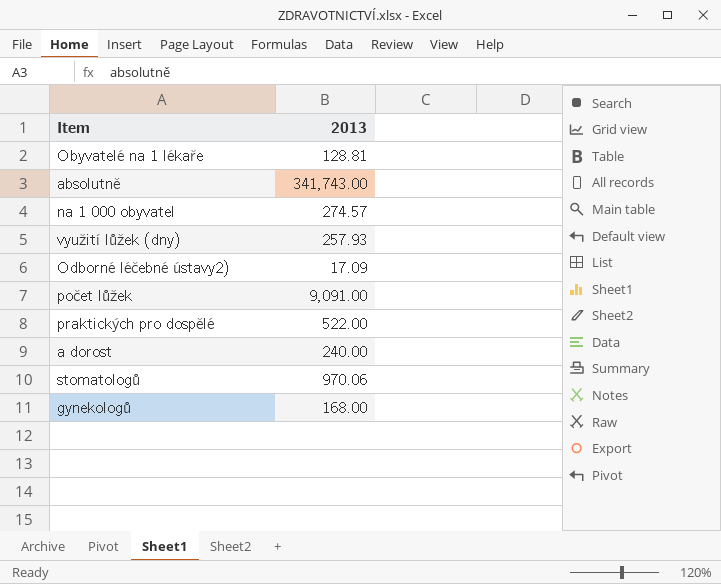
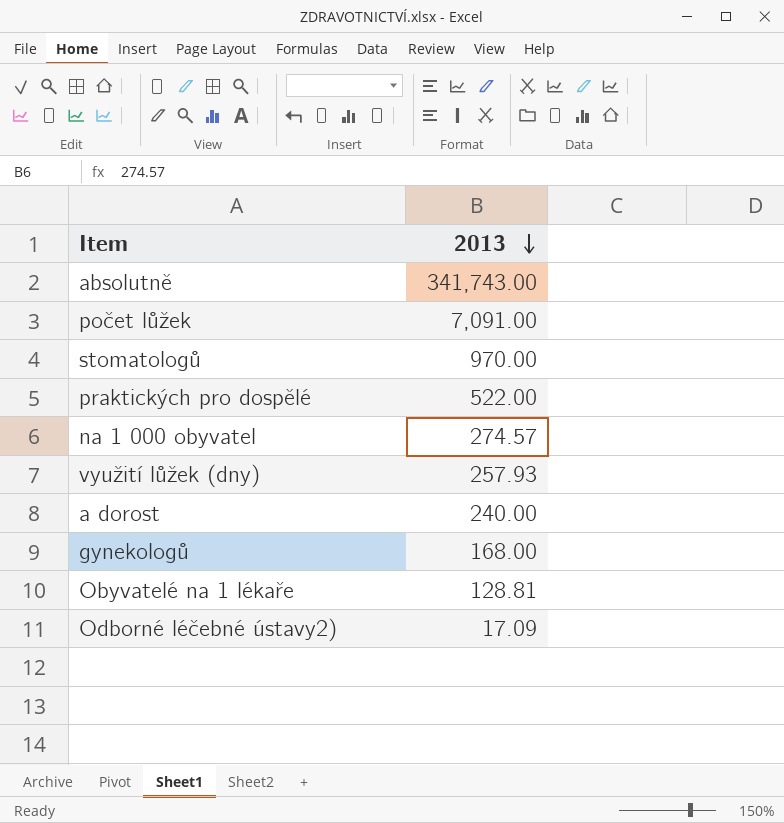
row order: none -> 2013 descending
počet lůžek | 2013: 9,091.00 -> 7,091.00
stomatologů | 2013: 970.06 -> 970.00

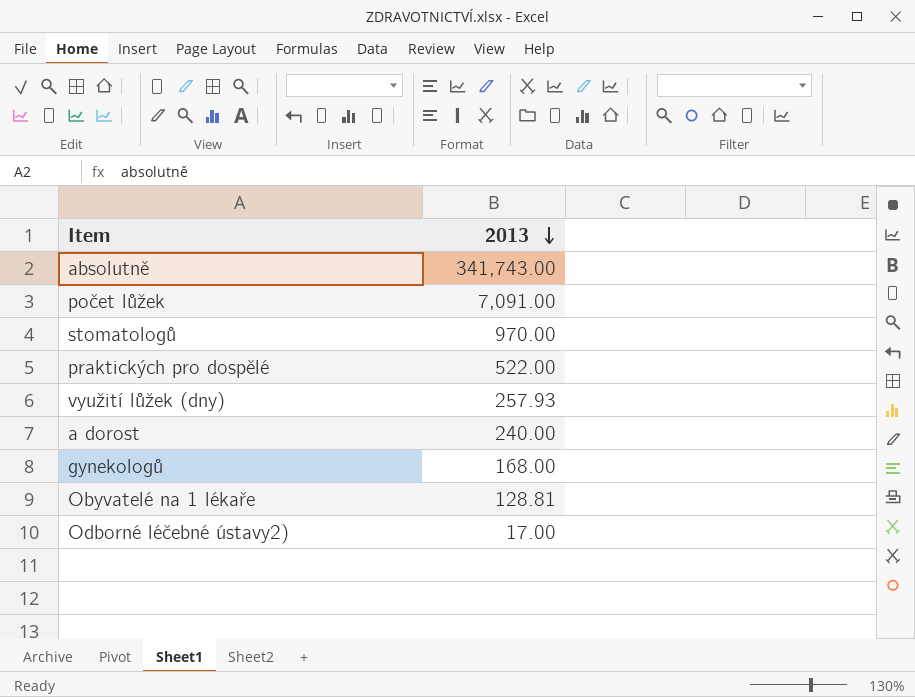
row na 1 000 obyvatel: 274.57 -> none
Odborné léčebné ústavy2) | 2013: 17.09 -> 17.00

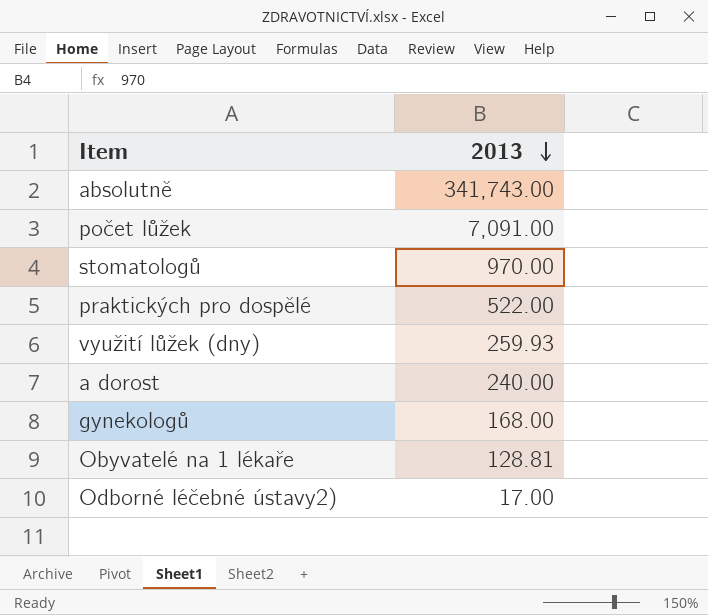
využití lůžek (dny) | 2013: 257.93 -> 259.93

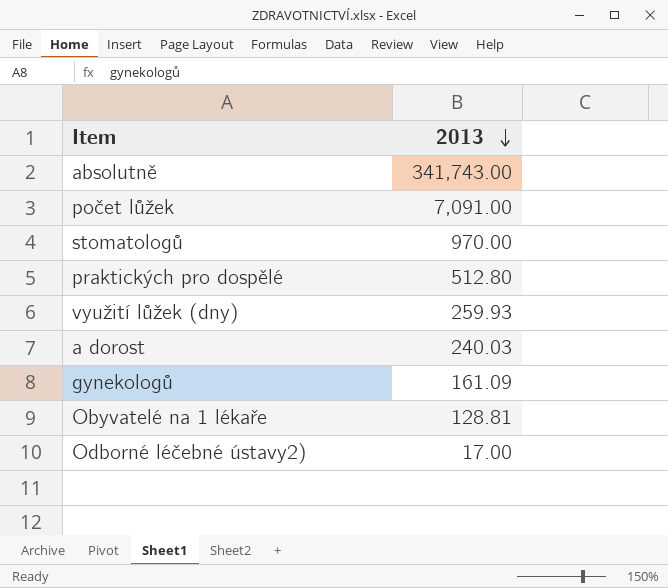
praktických pro dospělé | 2013: 522.00 -> 512.80
a dorost | 2013: 240.00 -> 240.03
gynekologů | 2013: 168.00 -> 161.09

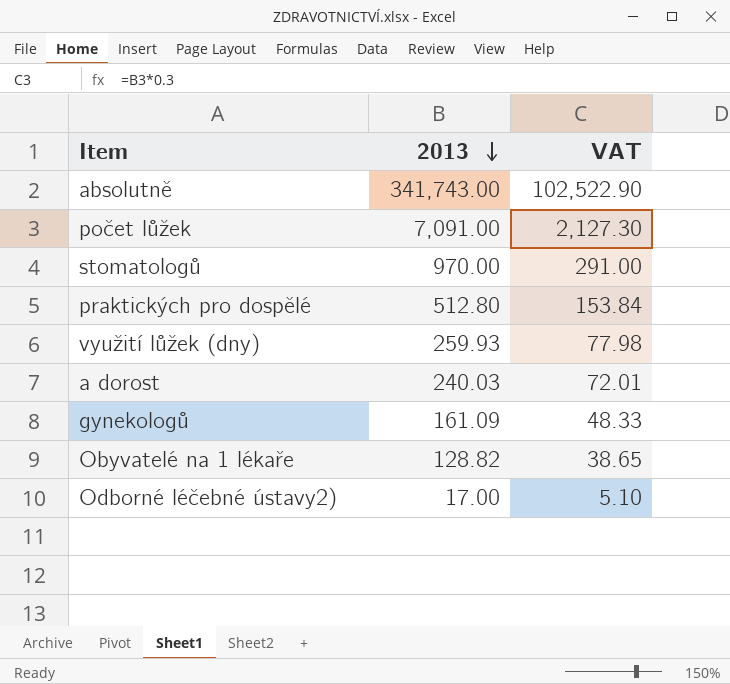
column VAT | formula: none -> [2013] * 0.3
Obyvatelé na 1 lékaře | 2013: 128.81 -> 128.82

